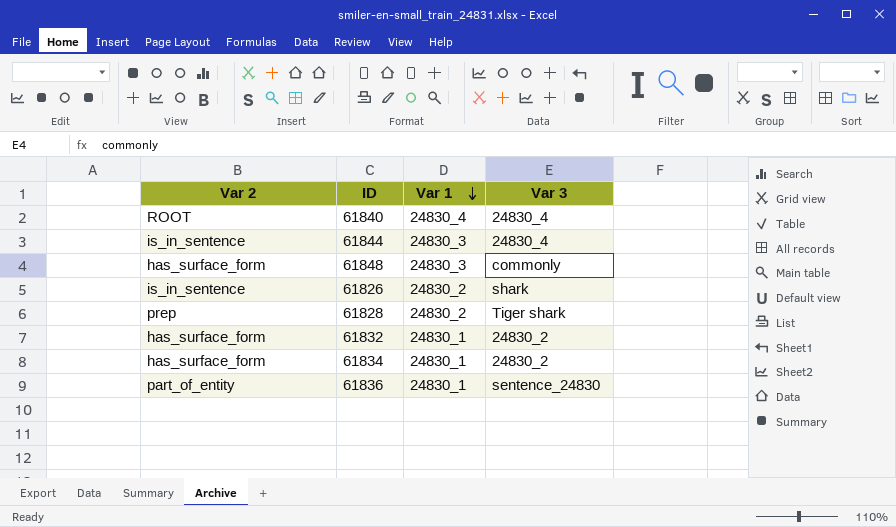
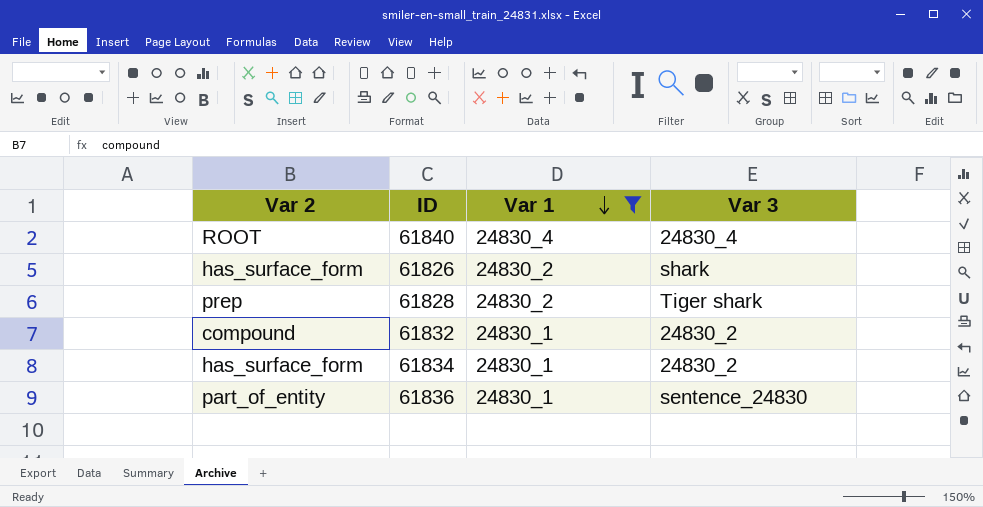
filter: none -> Var 1 != 24830_3
61826 | Var 2: is_in_sentence -> has_surface_form
61832 | Var 2: has_surface_form -> compound

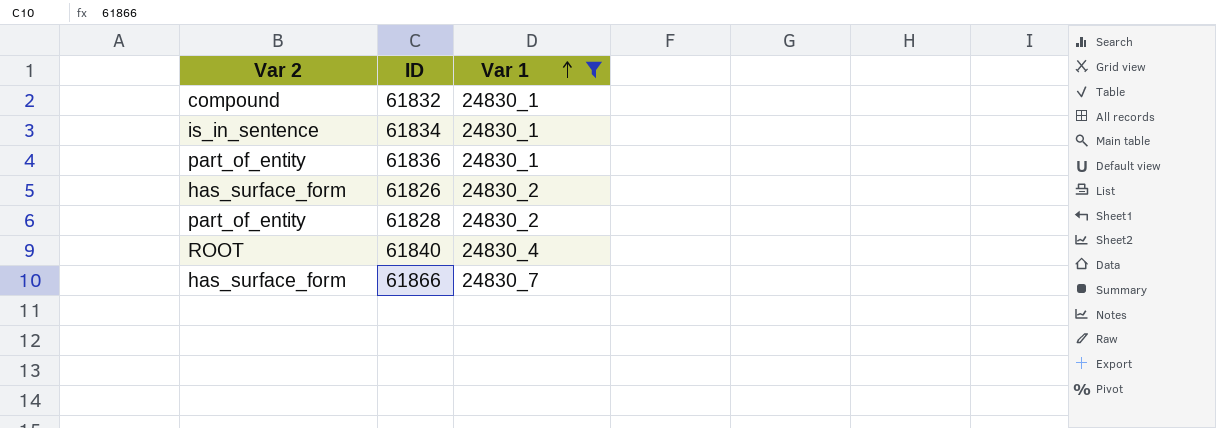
row order: Var 1 descending -> Var 1 ascending
column Var 3 | position: 4 -> none
61834 | Var 2: has_surface_form -> is_in_sentence
61828 | Var 2: prep -> part_of_entity
row 61866: none -> has_surface_form | 24830_7

